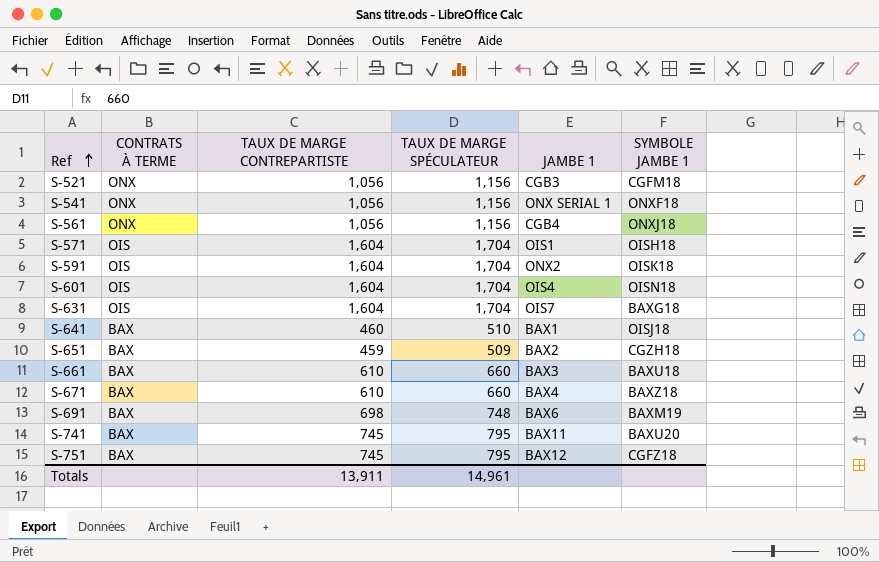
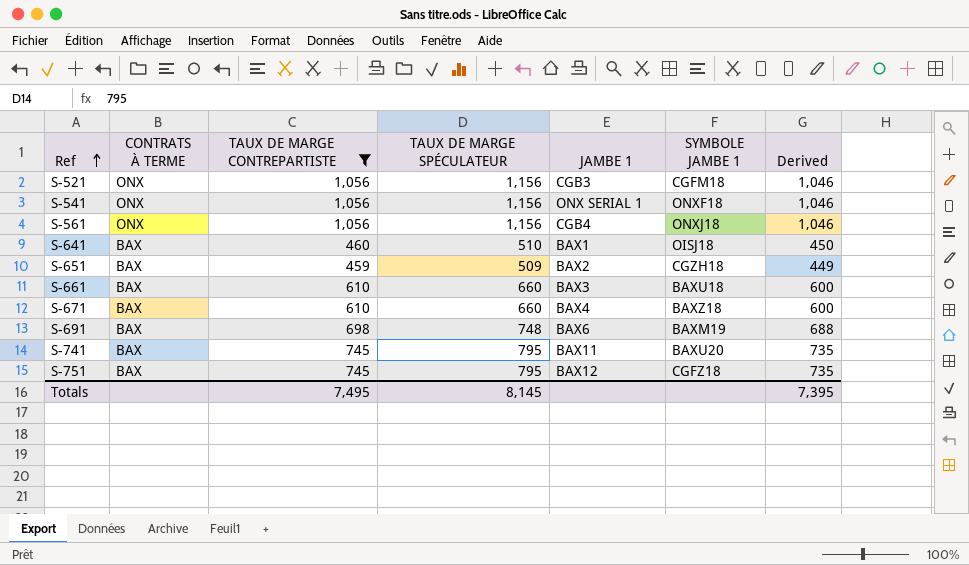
filter: none -> TAUX DE MARGE CONTREPARTISTE != 1,604
column Derived | formula: none -> [TAUX DE MARGE CONTREPARTISTE] - 10
Totals | TAUX DE MARGE CONTREPARTISTE: 13,911 -> 7,495
Totals | TAUX DE MARGE SPÉCULATEUR: 14,961 -> 8,145

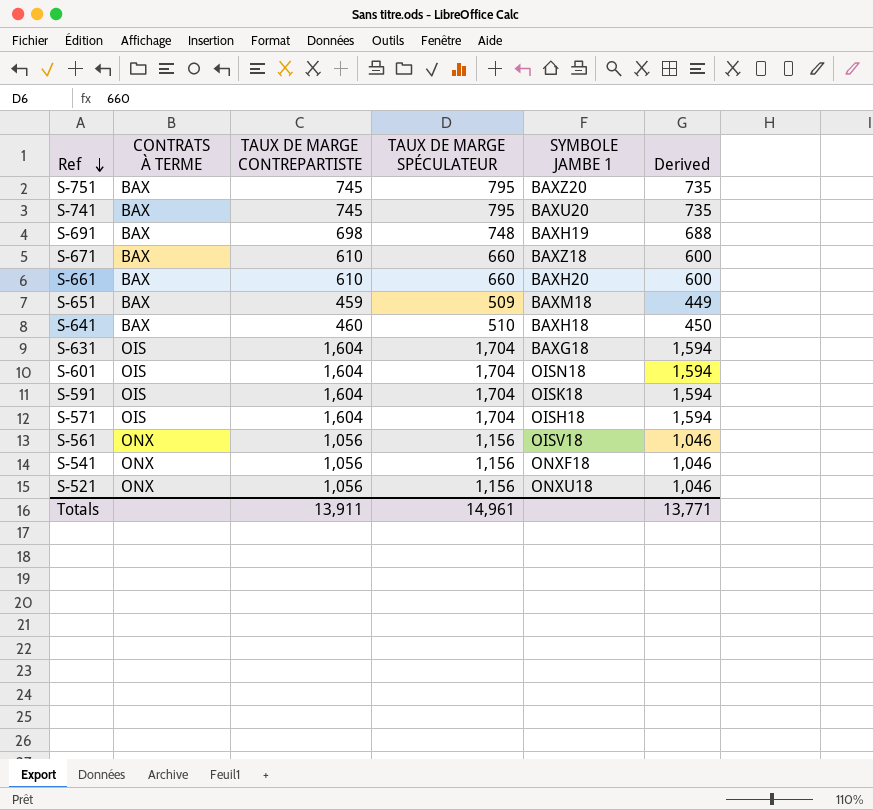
filter: TAUX DE MARGE CONTREPARTISTE != 1,604 -> none
row order: Ref ascending -> Ref descending
column JAMBE 1 | position: 5 -> none
S-751 | SYMBOLE JAMBE 1: CGFZ18 -> BAXZ20
S-691 | SYMBOLE JAMBE 1: BAXM19 -> BAXH19
S-661 | SYMBOLE JAMBE 1: BAXU18 -> BAXH20
S-651 | SYMBOLE JAMBE 1: CGZH18 -> BAXM18
S-641 | SYMBOLE JAMBE 1: OISJ18 -> BAXH18
S-561 | SYMBOLE JAMBE 1: ONXJ18 -> OISV18
S-521 | SYMBOLE JAMBE 1: CGFM18 -> ONXU18
Totals | TAUX DE MARGE CONTREPARTISTE: 7,495 -> 13,911
Totals | TAUX DE MARGE SPÉCULATEUR: 8,145 -> 14,961
Totals | Derived: 7,395 -> 13,771

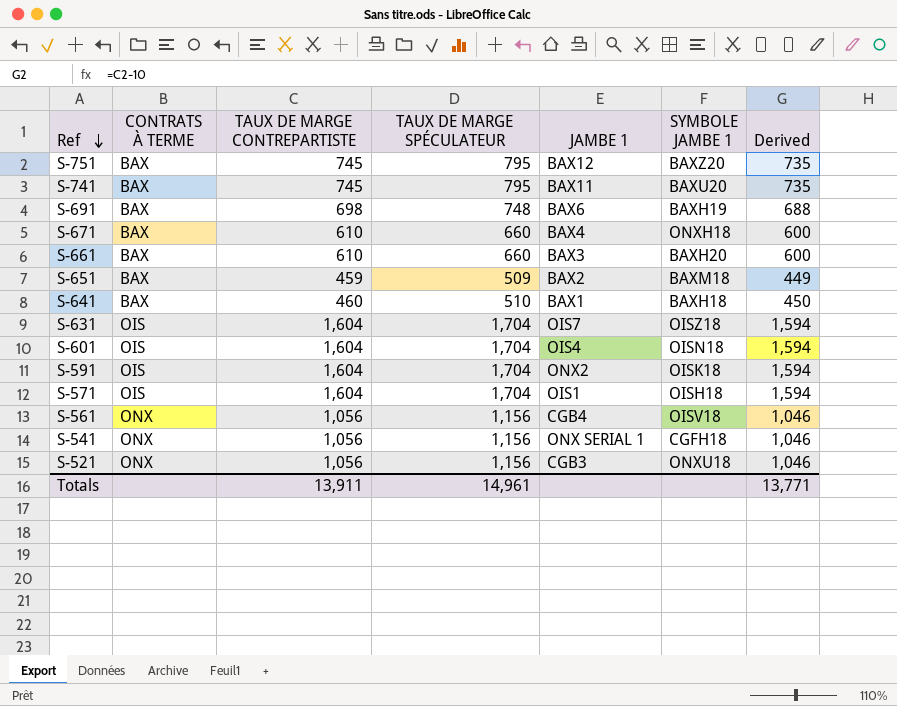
column JAMBE 1 | position: none -> 5
S-671 | SYMBOLE JAMBE 1: BAXZ18 -> ONXH18
S-631 | SYMBOLE JAMBE 1: BAXG18 -> OISZ18
S-541 | SYMBOLE JAMBE 1: ONXF18 -> CGFH18

